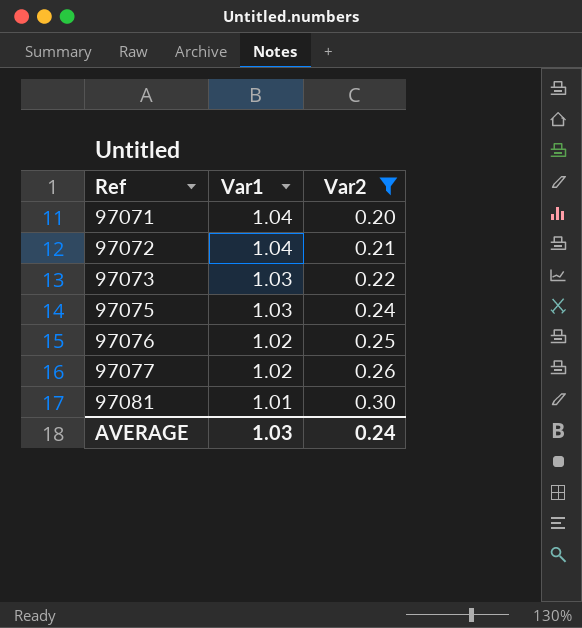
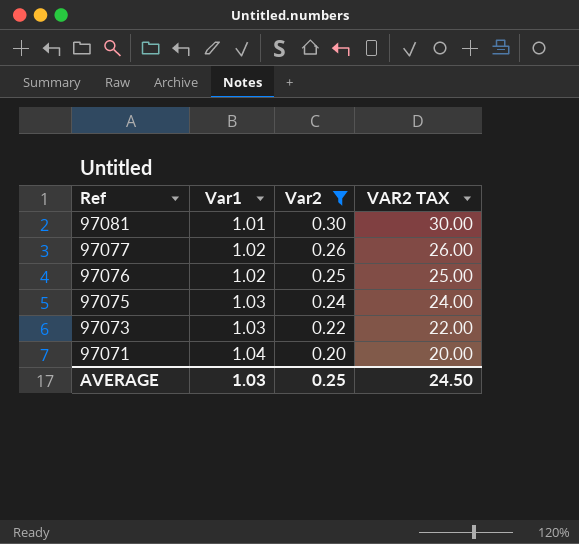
row order: Ref ascending -> Ref descending
column VAR2 TAX | formula: none -> [Var2] * 100
row 97072: 1.04 | 0.21 -> none
AVERAGE | Var2: 0.24 -> 0.25

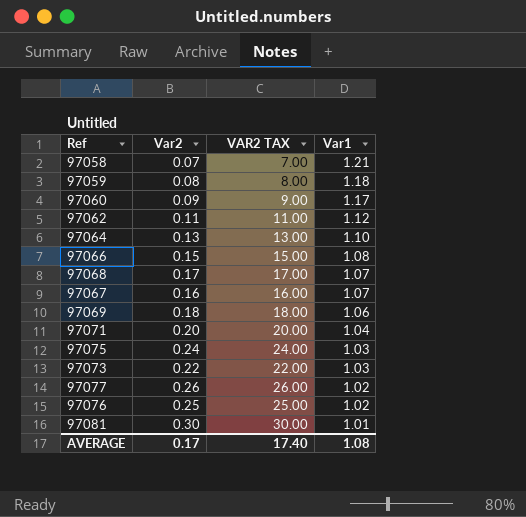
filter: Var2 >= 0.20 -> none
row order: Ref descending -> Var1 descending
column Var1 | position: 2 -> 4
AVERAGE | Var2: 0.25 -> 0.17
AVERAGE | VAR2 TAX: 24.50 -> 17.40
AVERAGE | Var1: 1.03 -> 1.08

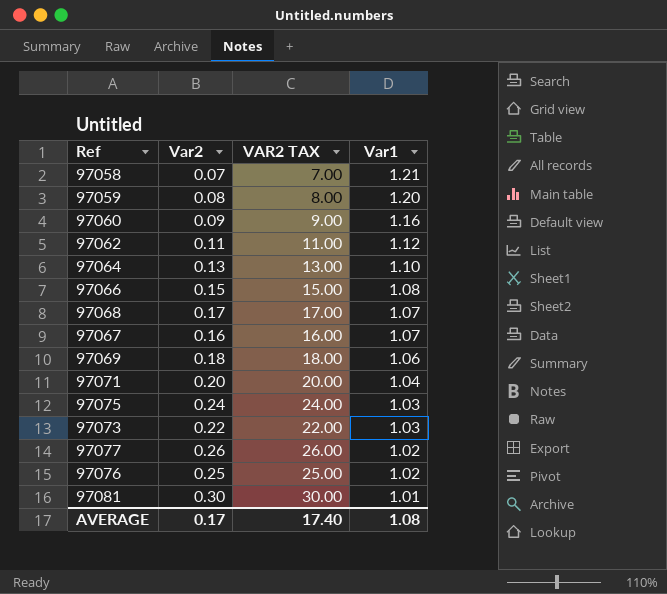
97059 | Var1: 1.18 -> 1.20
97060 | Var1: 1.17 -> 1.16

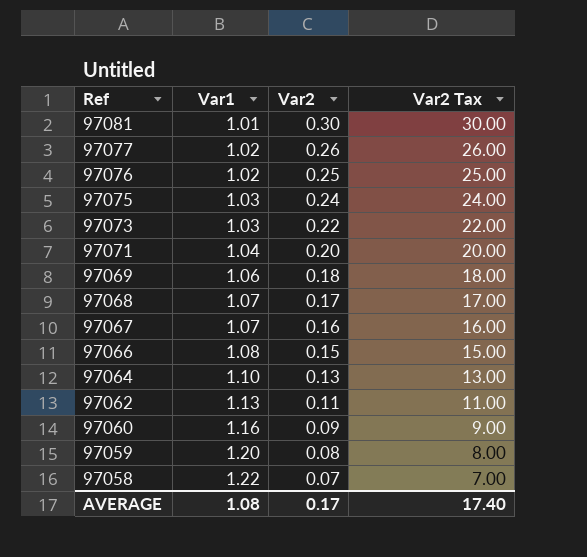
row order: Var1 descending -> Ref descending
column Var1 | position: 4 -> 2
column name: VAR2 TAX -> Var2 Tax
97062 | Var1: 1.12 -> 1.13
97058 | Var1: 1.21 -> 1.22

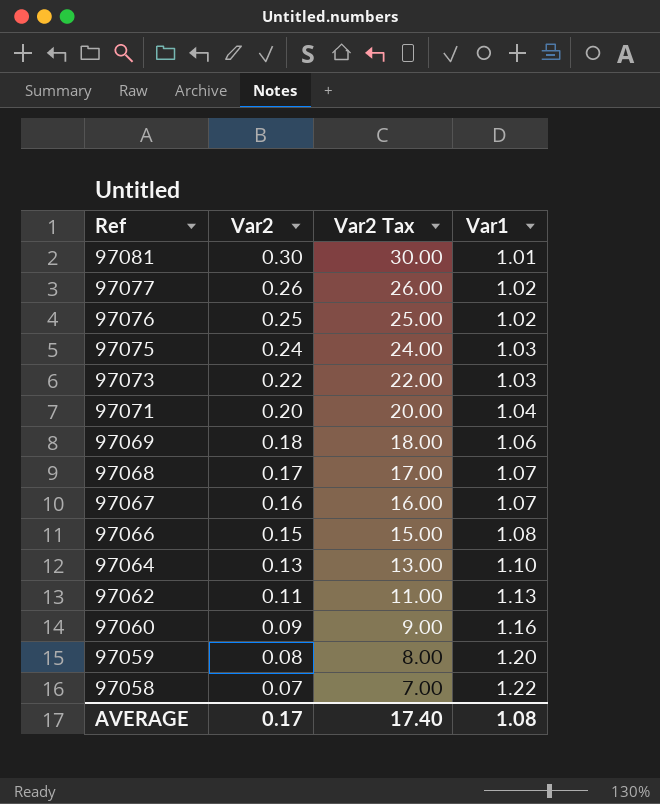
column Var1 | position: 2 -> 4

